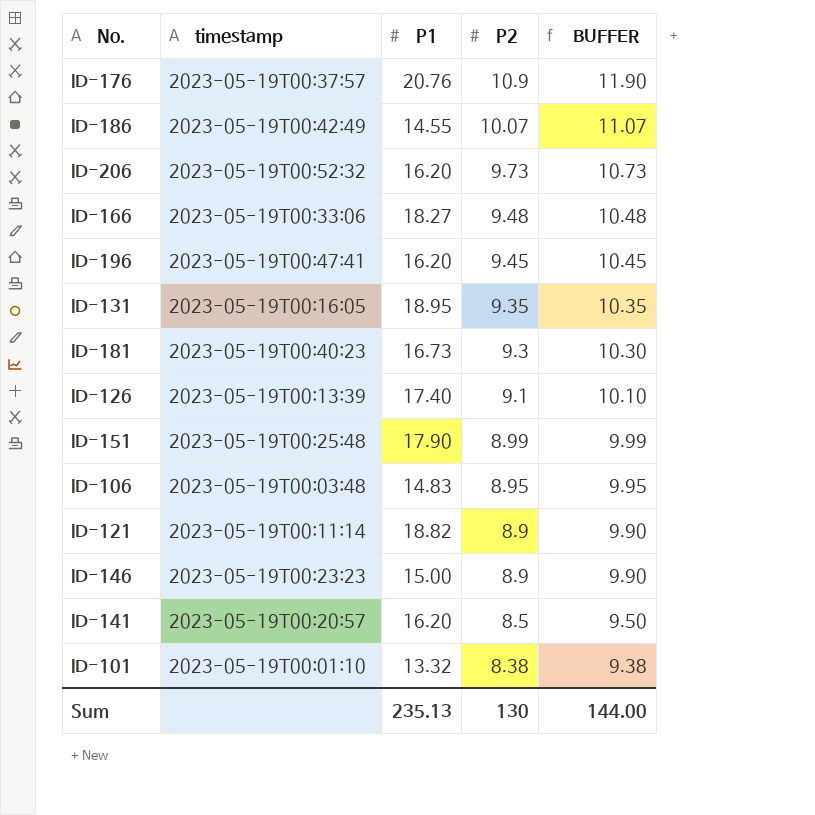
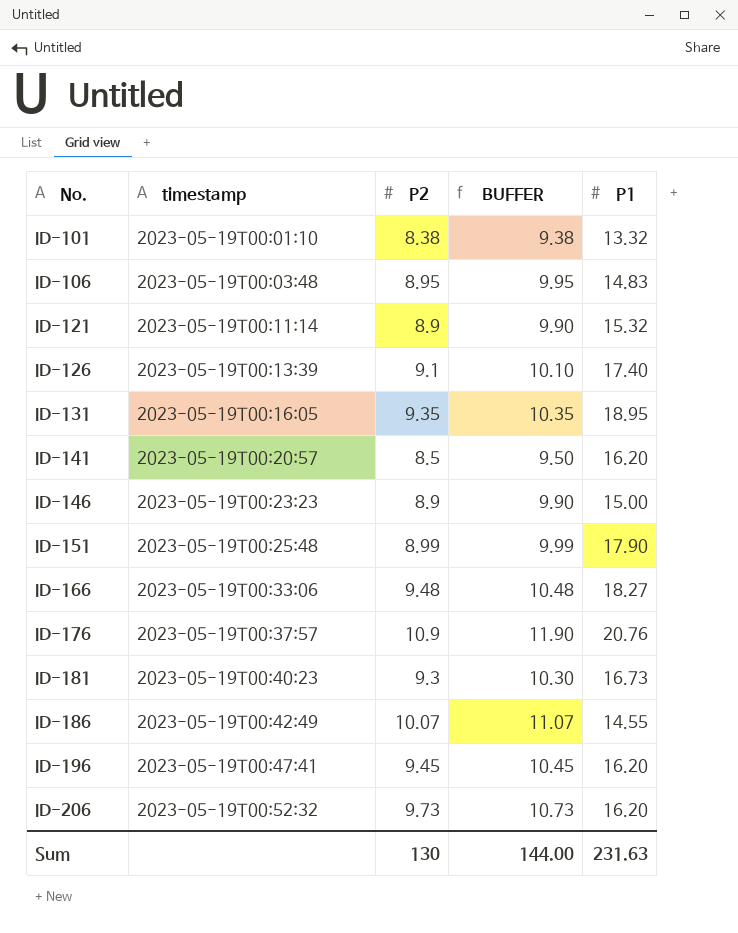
row order: P2 descending -> No. ascending
column P1 | position: 3 -> 5
ID-121 | P1: 18.82 -> 15.32
Sum | P1: 235.13 -> 231.63

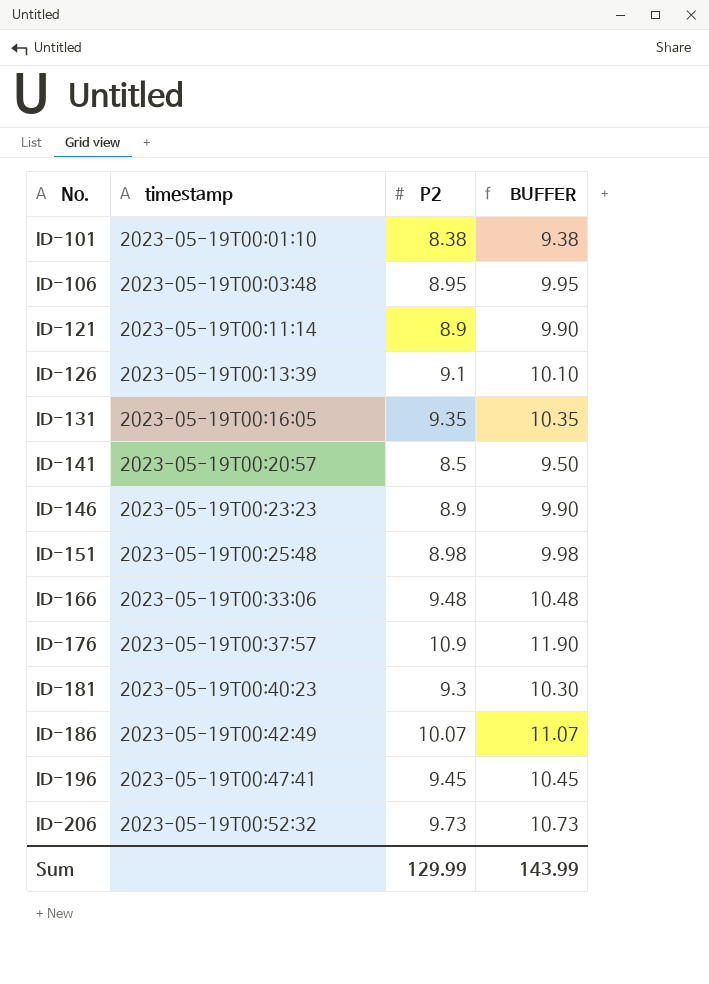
column P1 | position: 5 -> none
ID-151 | P2: 8.99 -> 8.98
ID-151 | BUFFER: 9.99 -> 9.98
Sum | P2: 130 -> 129.99
Sum | BUFFER: 144.00 -> 143.99

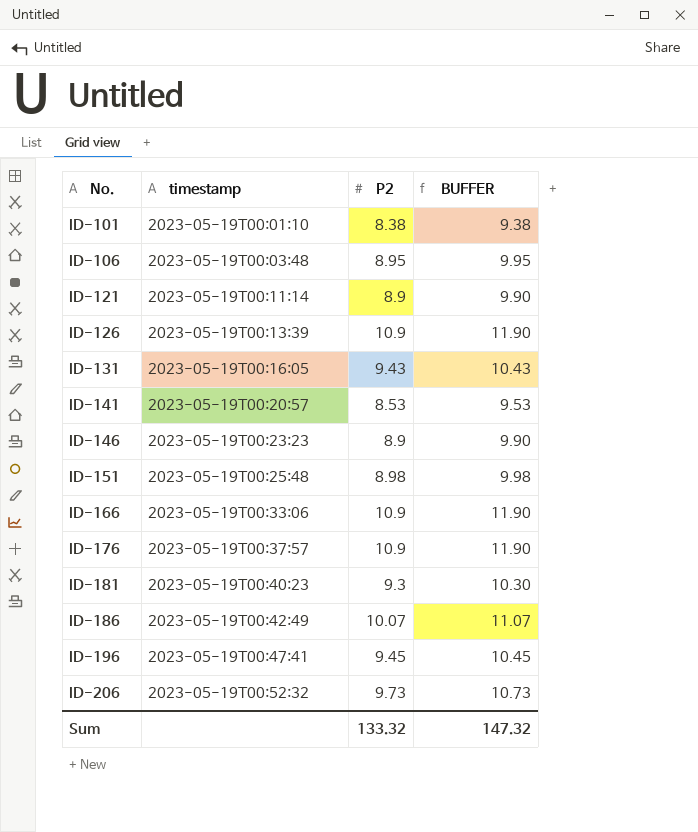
ID-126 | P2: 9.1 -> 10.9
ID-126 | BUFFER: 10.10 -> 11.90
ID-131 | P2: 9.35 -> 9.43
ID-131 | BUFFER: 10.35 -> 10.43
ID-141 | P2: 8.5 -> 8.53
ID-141 | BUFFER: 9.50 -> 9.53
ID-166 | P2: 9.48 -> 10.9
ID-166 | BUFFER: 10.48 -> 11.90
Sum | P2: 129.99 -> 133.32
Sum | BUFFER: 143.99 -> 147.32

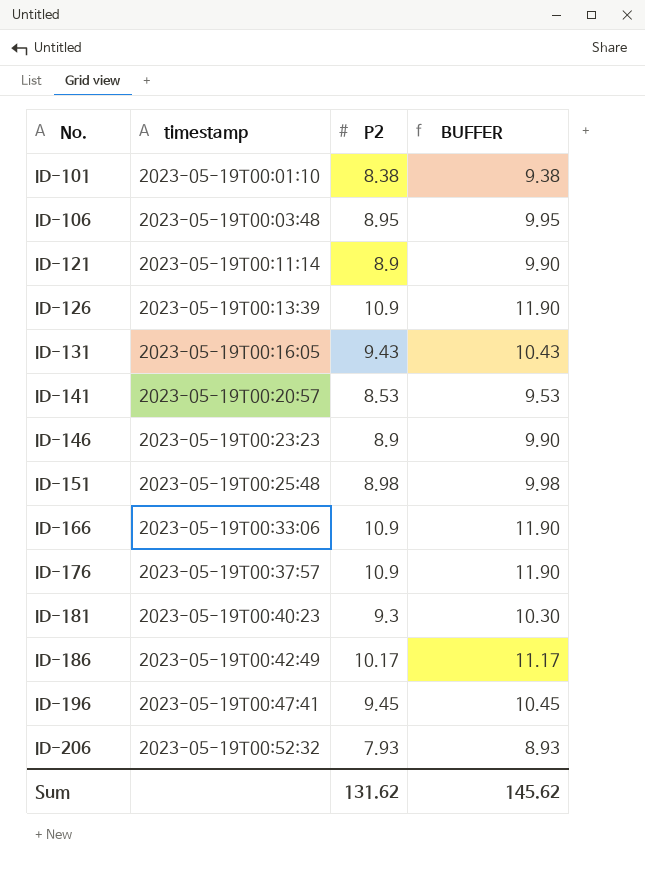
ID-186 | P2: 10.07 -> 10.17
ID-186 | BUFFER: 11.07 -> 11.17
ID-206 | P2: 9.73 -> 7.93
ID-206 | BUFFER: 10.73 -> 8.93
Sum | P2: 133.32 -> 131.62
Sum | BUFFER: 147.32 -> 145.62

